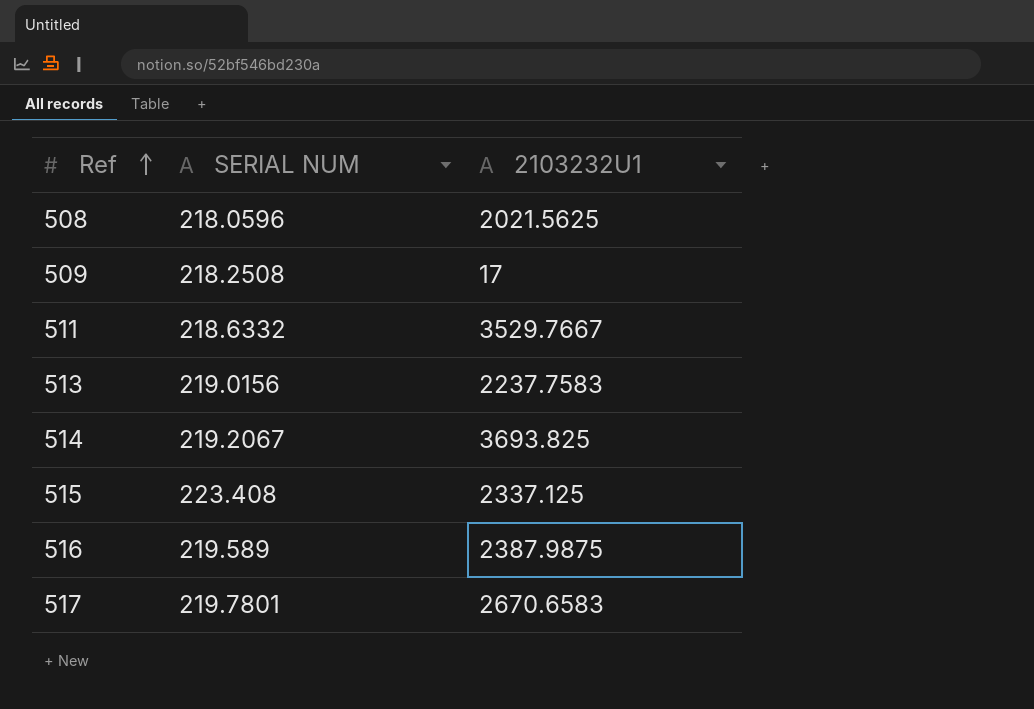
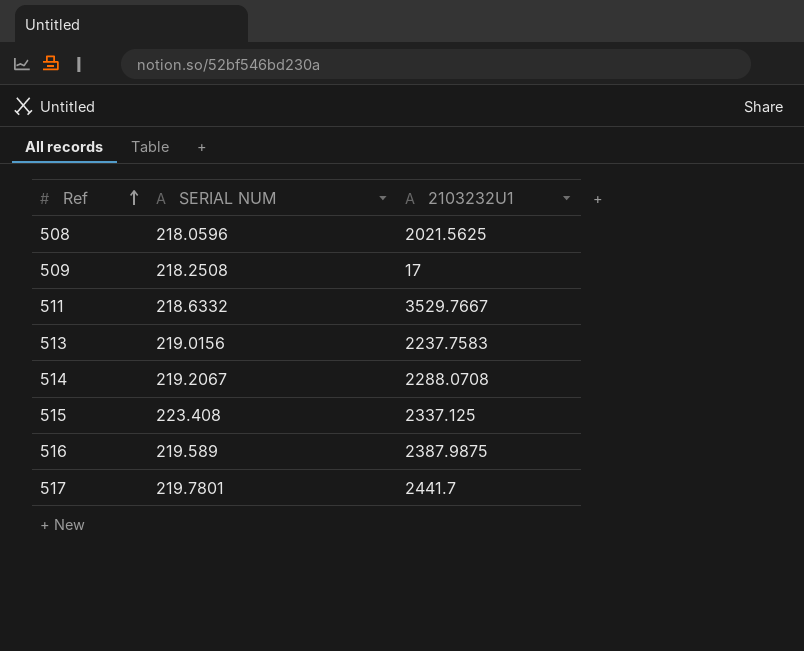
514 | 2103232U1: 3693.825 -> 2288.0708
517 | 2103232U1: 2670.6583 -> 2441.7

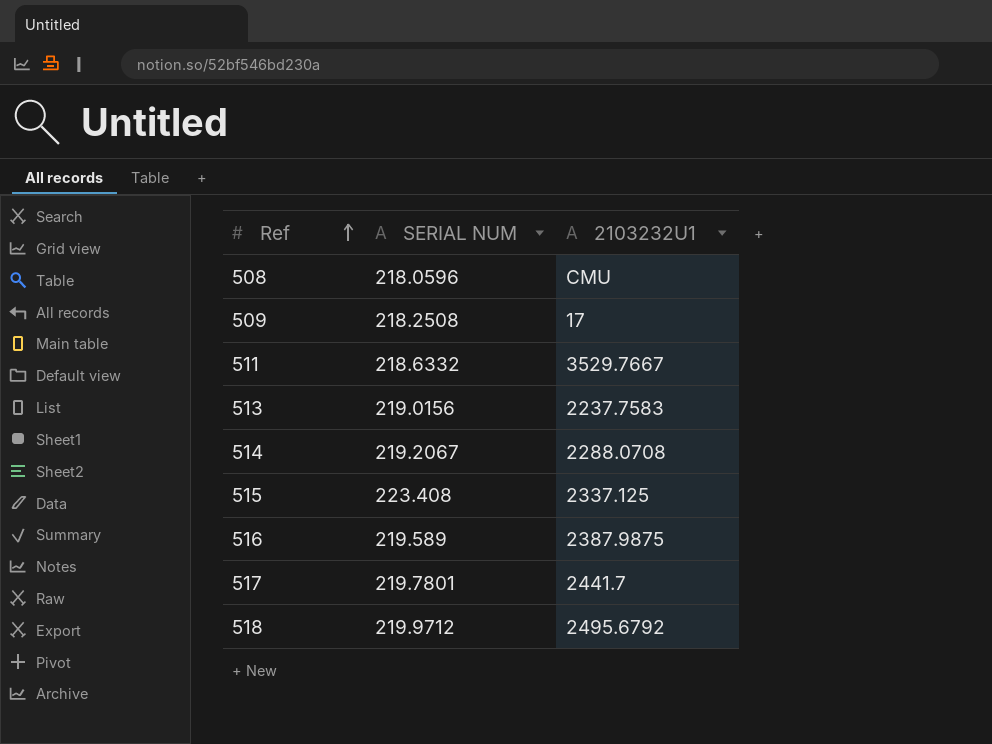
508 | 2103232U1: 2021.5625 -> CMU
row 518: none -> 219.9712 | 2495.6792

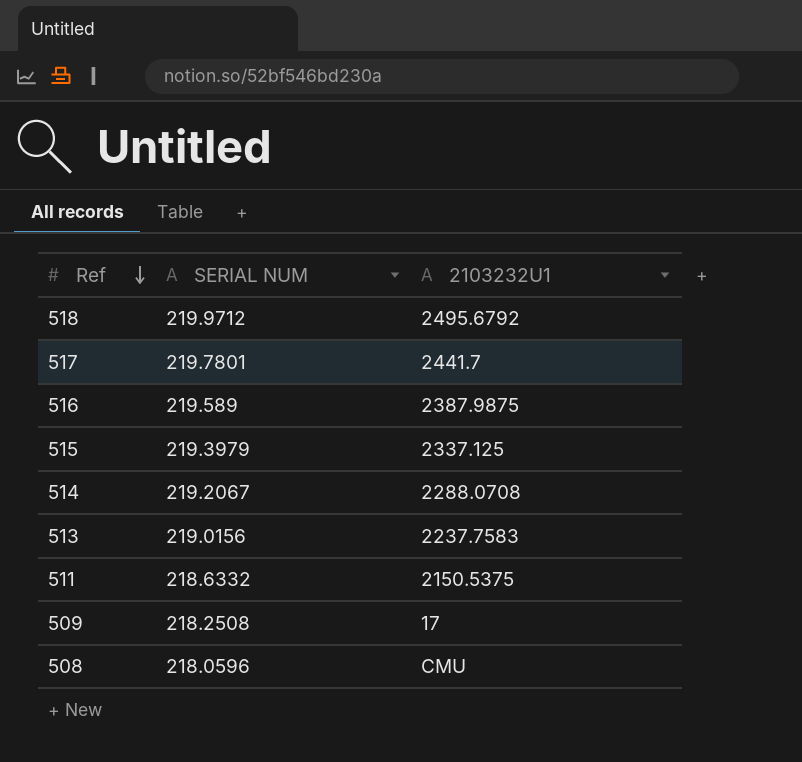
row order: Ref ascending -> Ref descending
515 | SERIAL NUM: 223.408 -> 219.3979
511 | 2103232U1: 3529.7667 -> 2150.5375

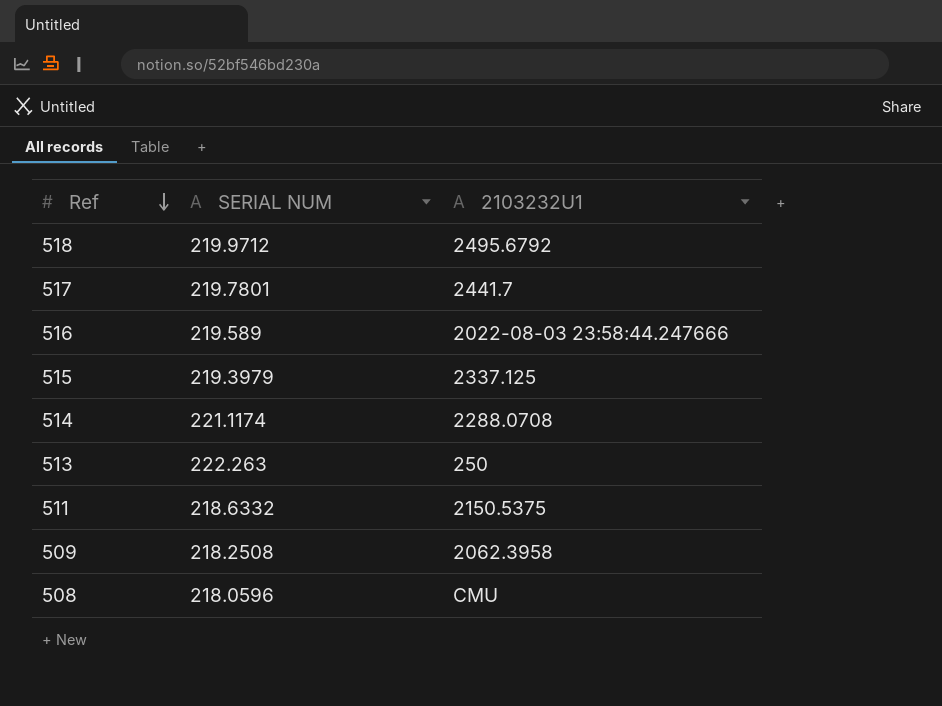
516 | 2103232U1: 2387.9875 -> 2022-08-03 23:58:44.247666
514 | SERIAL NUM: 219.2067 -> 221.1174
513 | SERIAL NUM: 219.0156 -> 222.263
513 | 2103232U1: 2237.7583 -> 250
509 | 2103232U1: 17 -> 2062.3958

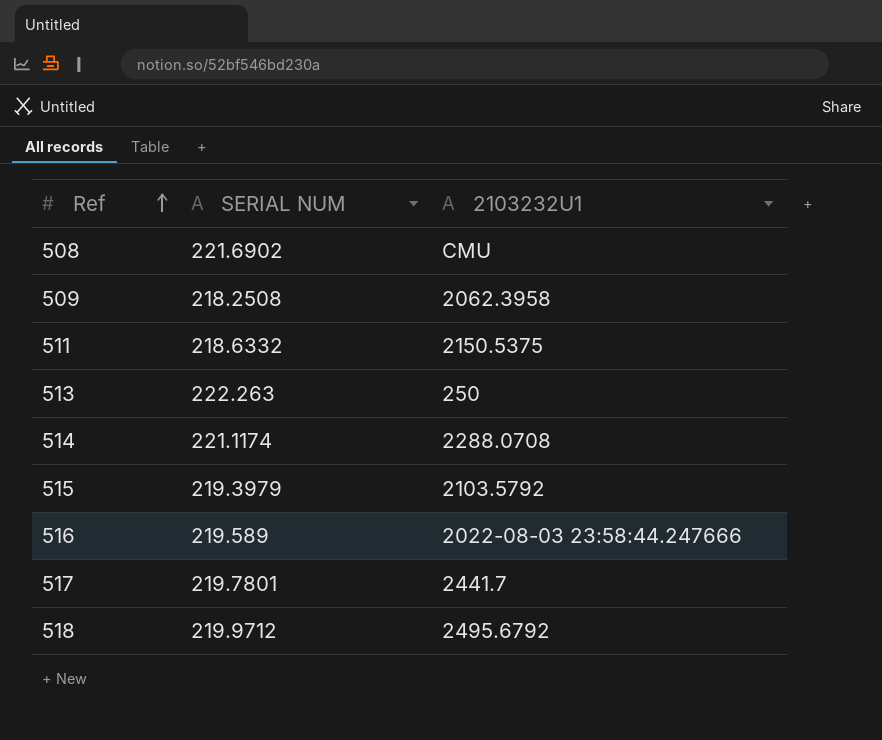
row order: Ref descending -> Ref ascending
508 | SERIAL NUM: 218.0596 -> 221.6902
515 | 2103232U1: 2337.125 -> 2103.5792

